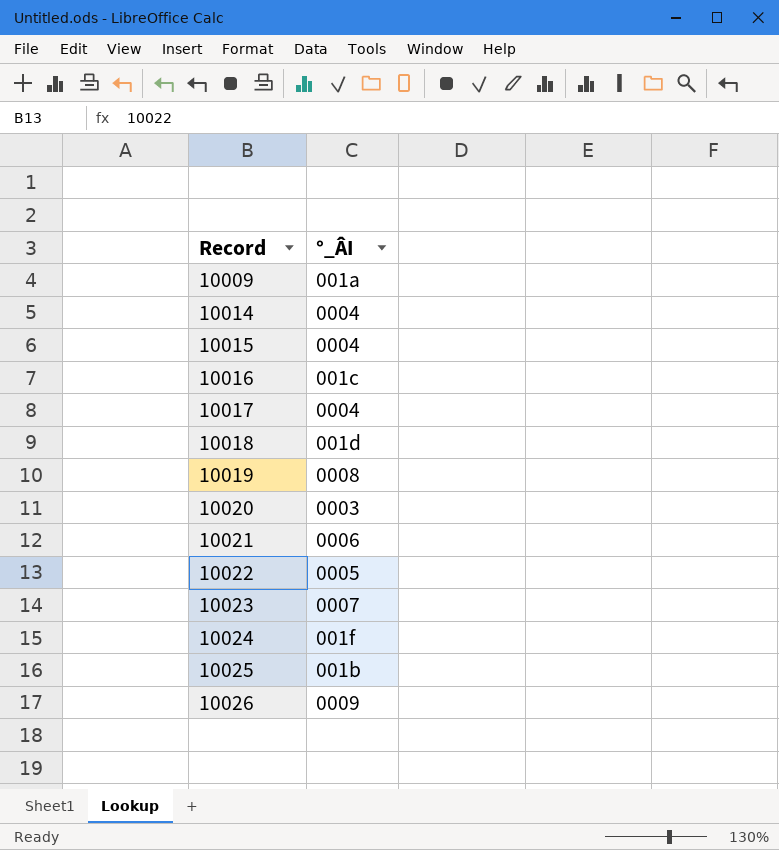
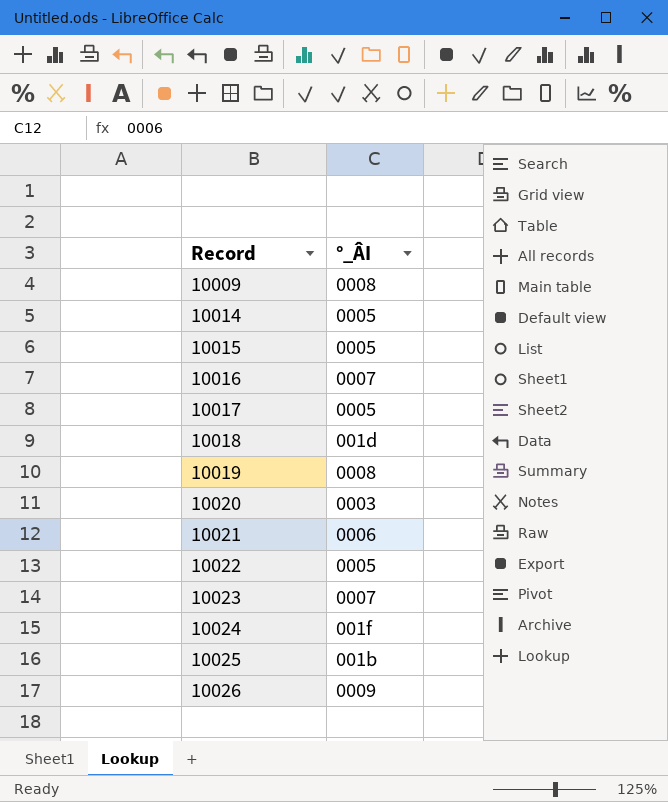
10009 | °_ÂI: 001a -> 0008
10014 | °_ÂI: 0004 -> 0005
10015 | °_ÂI: 0004 -> 0005
10016 | °_ÂI: 001c -> 0007
10017 | °_ÂI: 0004 -> 0005

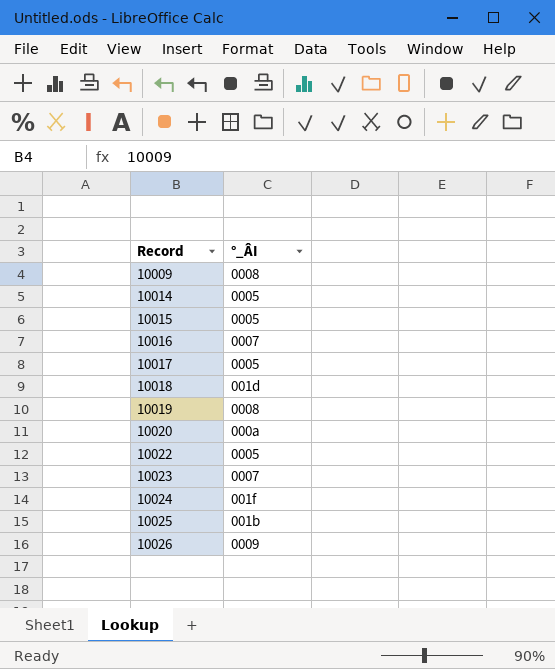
row 10021: 0006 -> none
10020 | °_ÂI: 0003 -> 000a

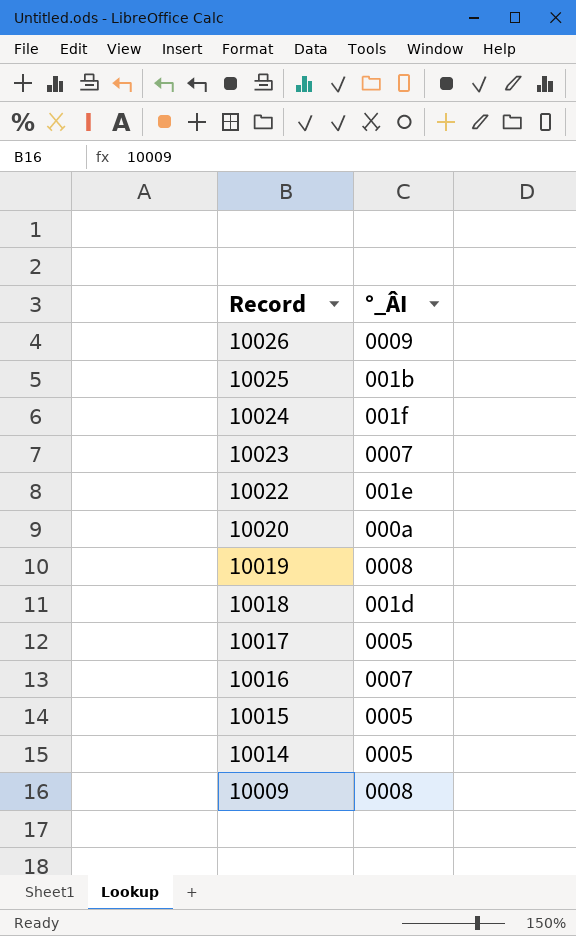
row order: Record ascending -> Record descending
10022 | °_ÂI: 0005 -> 001e

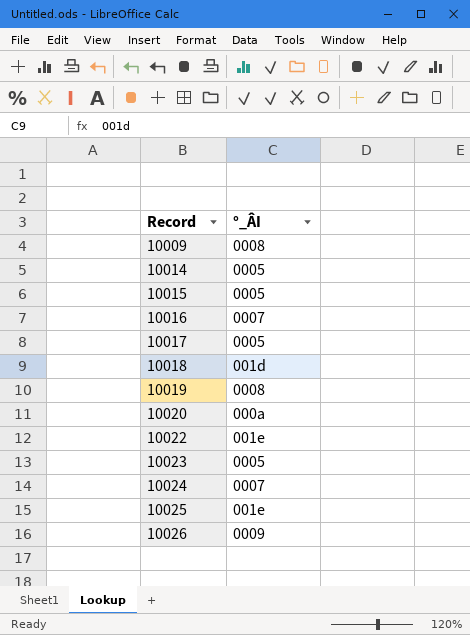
row order: Record descending -> Record ascending
10023 | °_ÂI: 0007 -> 0005
10024 | °_ÂI: 001f -> 0007
10025 | °_ÂI: 001b -> 001e

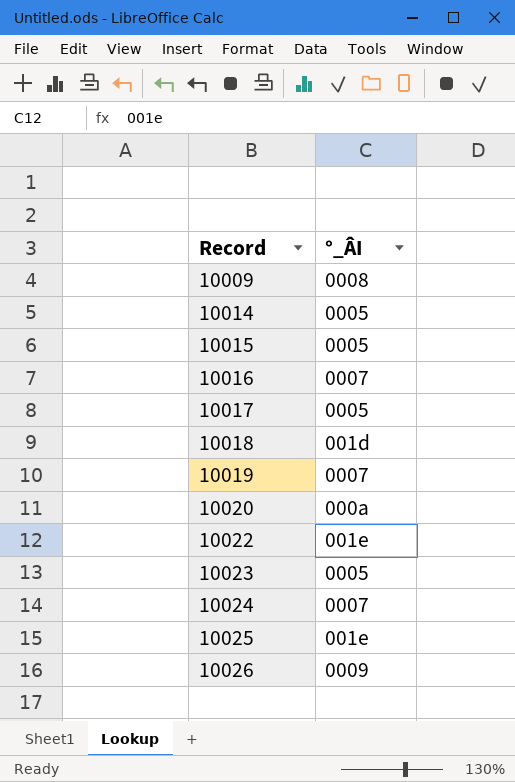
10019 | °_ÂI: 0008 -> 0007

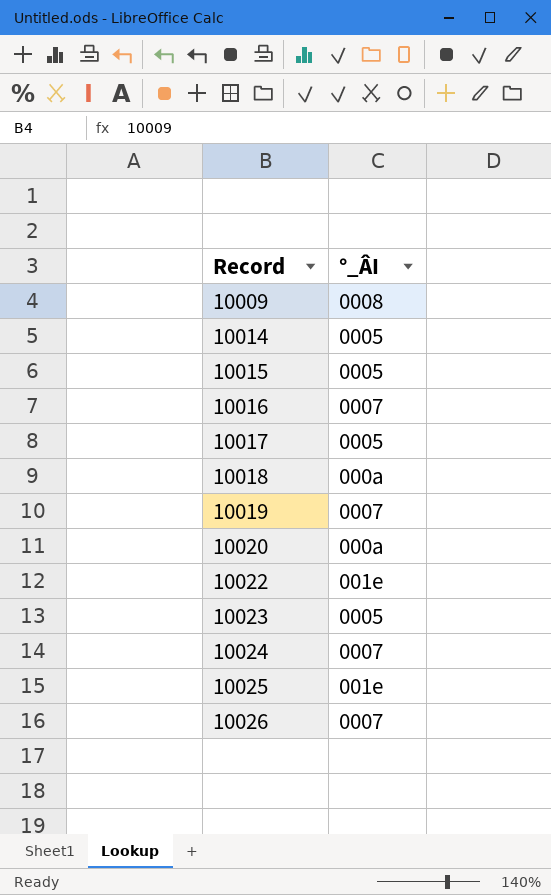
10018 | °_ÂI: 001d -> 000a
10026 | °_ÂI: 0009 -> 0007

